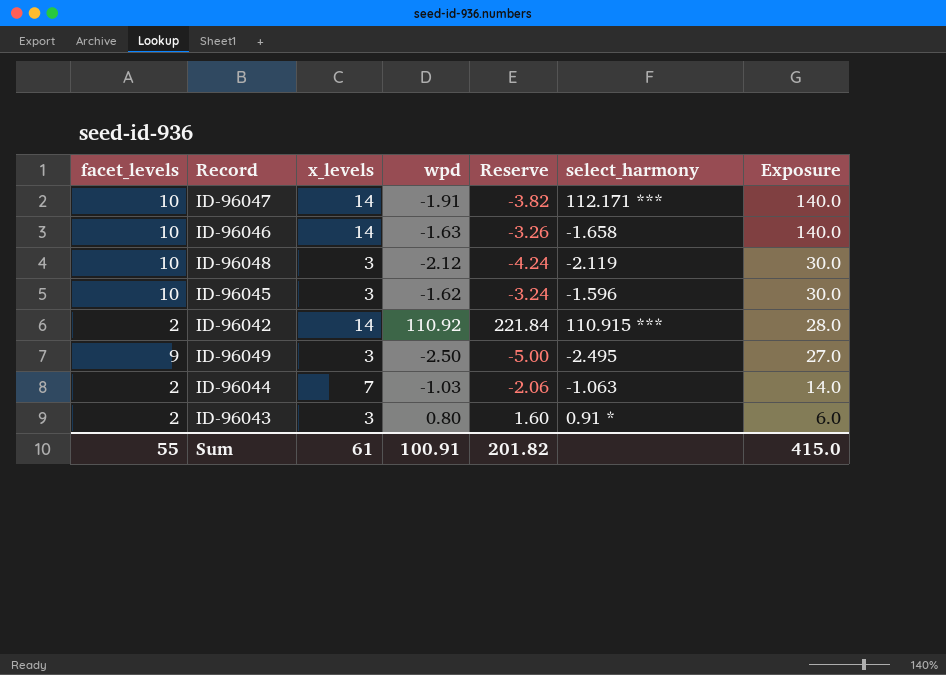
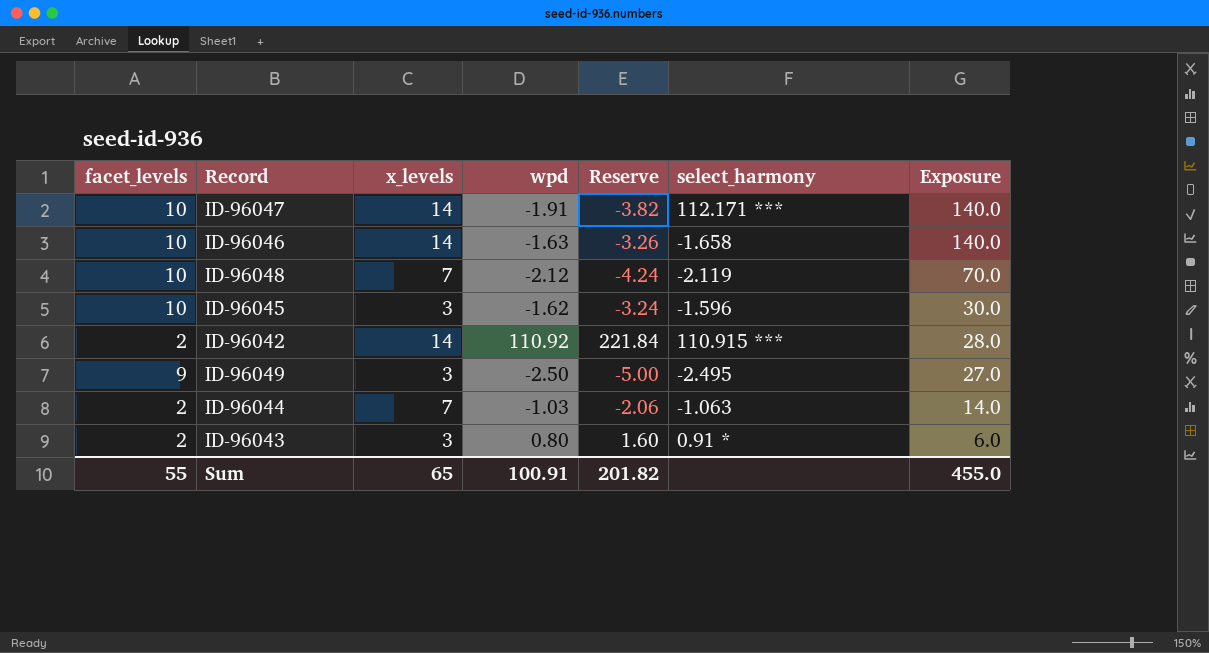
ID-96048 | x_levels: 3 -> 7
ID-96048 | Exposure: 30.0 -> 70.0
Sum | x_levels: 61 -> 65
Sum | Exposure: 415.0 -> 455.0

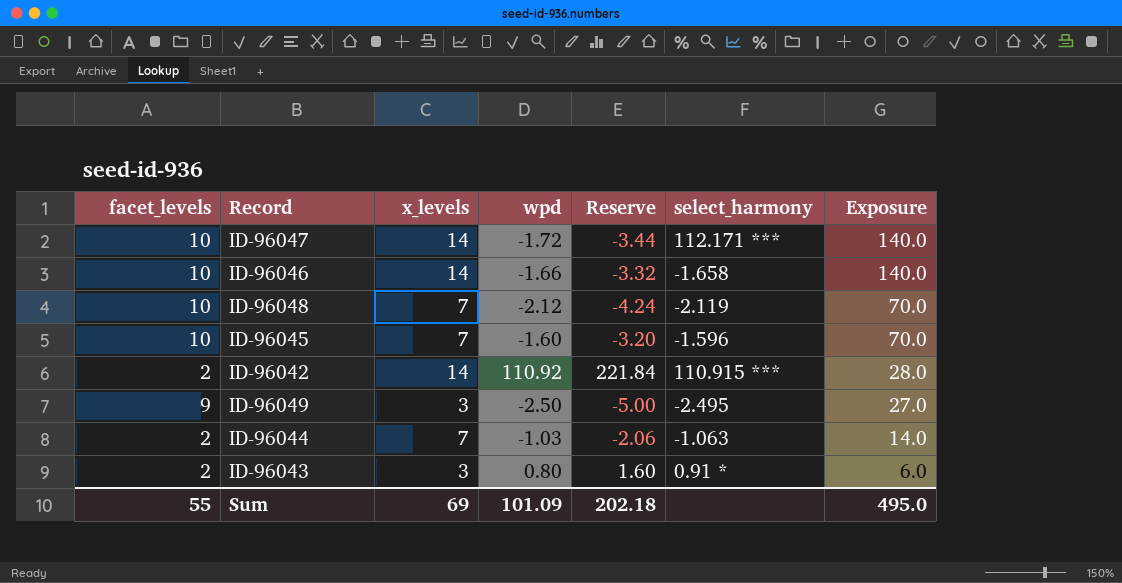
ID-96047 | wpd: -1.91 -> -1.72
ID-96047 | Reserve: -3.82 -> -3.44
ID-96046 | wpd: -1.63 -> -1.66
ID-96046 | Reserve: -3.26 -> -3.32
ID-96045 | x_levels: 3 -> 7
ID-96045 | wpd: -1.62 -> -1.60
ID-96045 | Reserve: -3.24 -> -3.20
ID-96045 | Exposure: 30.0 -> 70.0
Sum | x_levels: 65 -> 69
Sum | wpd: 100.91 -> 101.09
Sum | Reserve: 201.82 -> 202.18
Sum | Exposure: 455.0 -> 495.0

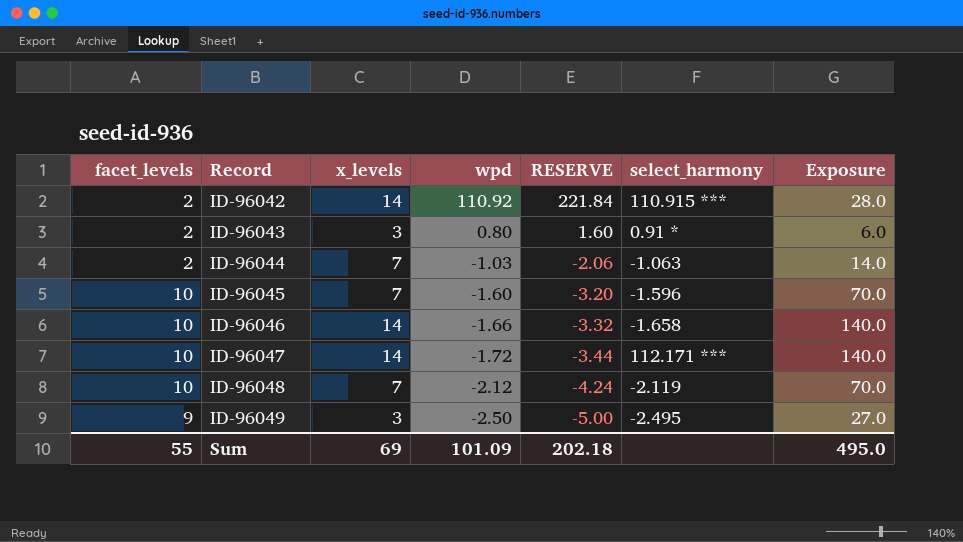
row order: Exposure descending -> Record ascending
column name: Reserve -> RESERVE

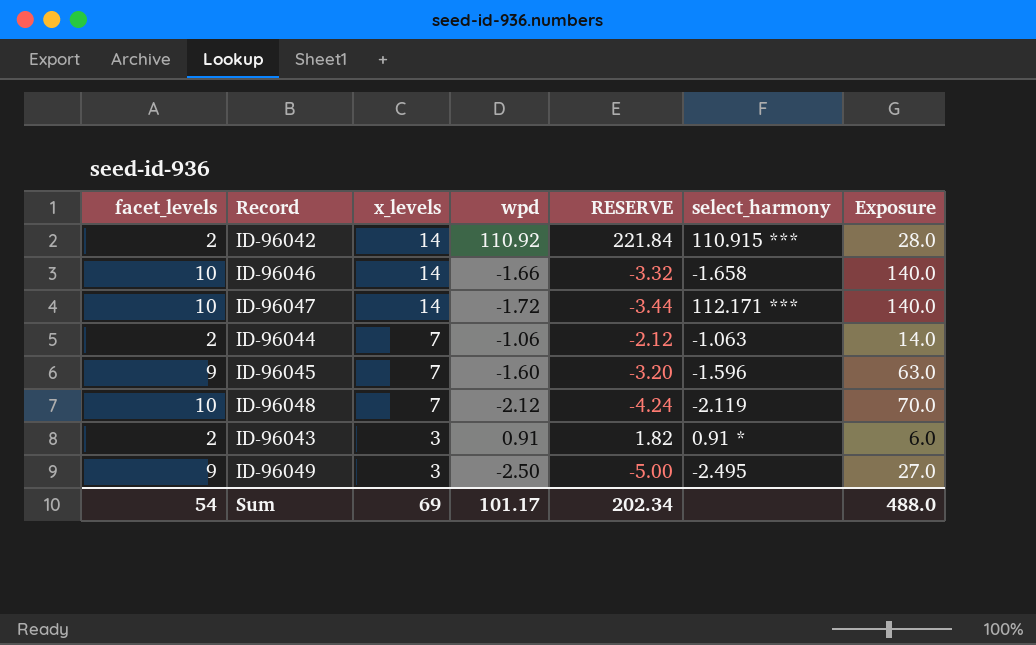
row order: Record ascending -> x_levels descending
ID-96044 | wpd: -1.03 -> -1.06
ID-96044 | RESERVE: -2.06 -> -2.12
ID-96045 | facet_levels: 10 -> 9
ID-96045 | Exposure: 70.0 -> 63.0
ID-96043 | wpd: 0.80 -> 0.91
ID-96043 | RESERVE: 1.60 -> 1.82
Sum | facet_levels: 55 -> 54
Sum | wpd: 101.09 -> 101.17
Sum | RESERVE: 202.18 -> 202.34
Sum | Exposure: 495.0 -> 488.0

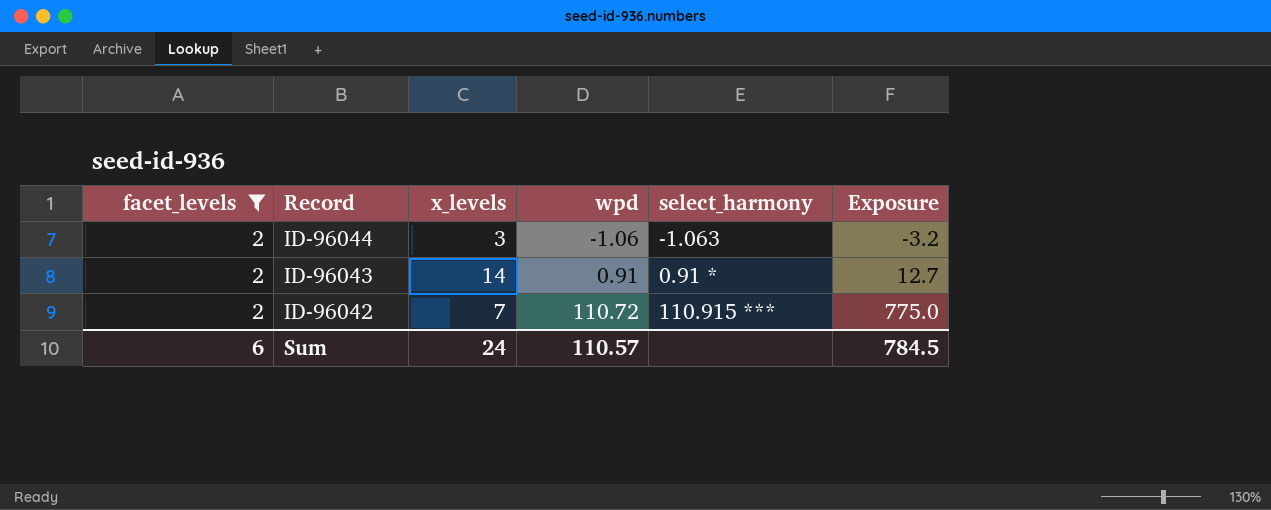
filter: none -> facet_levels = 2
row order: x_levels descending -> Record descending
column RESERVE | formula: [wpd] * 2 -> none
column Exposure | formula: [facet_levels] * [x_levels] -> [x_levels] * [wpd]
ID-96044 | x_levels: 7 -> 3
ID-96043 | x_levels: 3 -> 14
ID-96042 | x_levels: 14 -> 7
ID-96042 | wpd: 110.92 -> 110.72
Sum | facet_levels: 54 -> 6
Sum | x_levels: 69 -> 24
Sum | wpd: 101.17 -> 110.57
Sum | Exposure: 488.0 -> 784.5

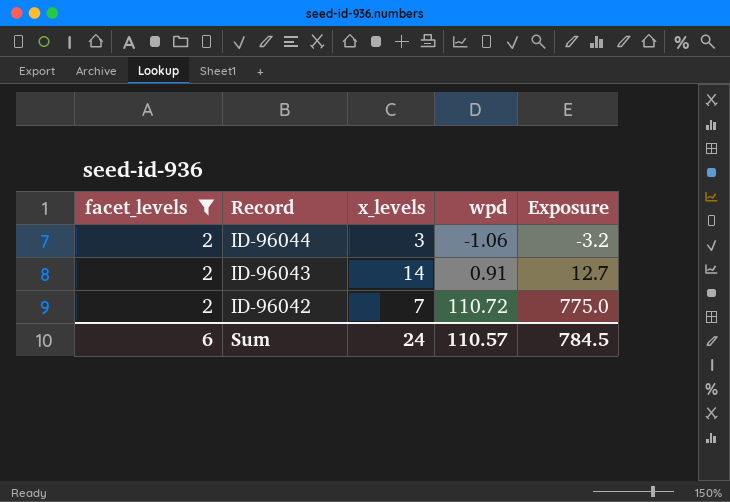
column select_harmony | position: 5 -> none

